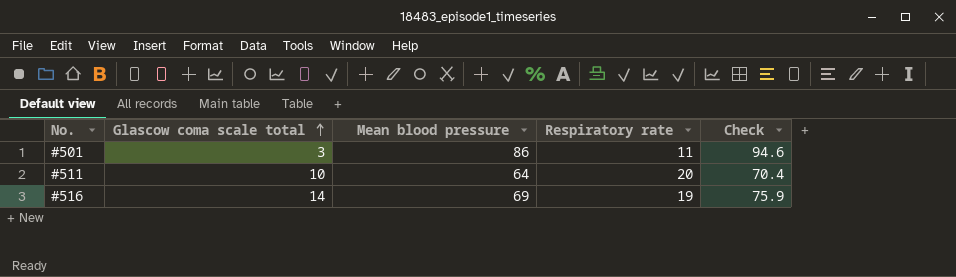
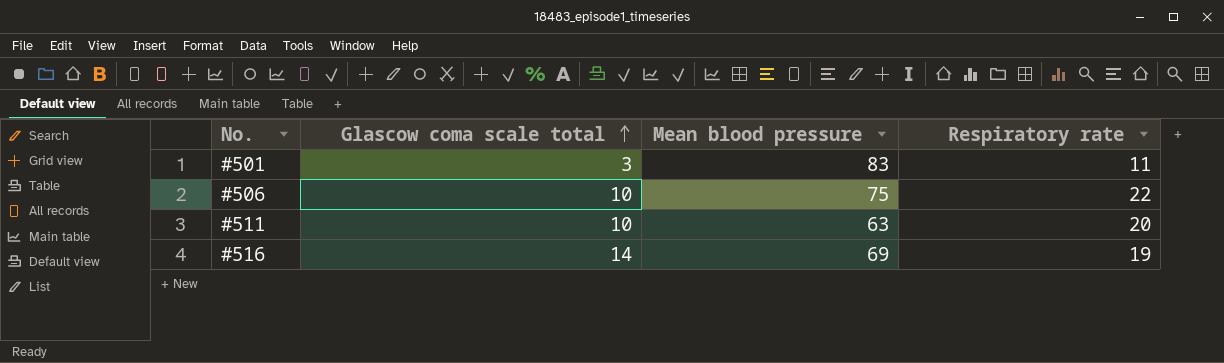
column Check | formula: [Mean blood pressure] * 1.1 -> none
#501 | Mean blood pressure: 86 -> 83
row #506: none -> 10 | 75 | 22
#511 | Mean blood pressure: 64 -> 63

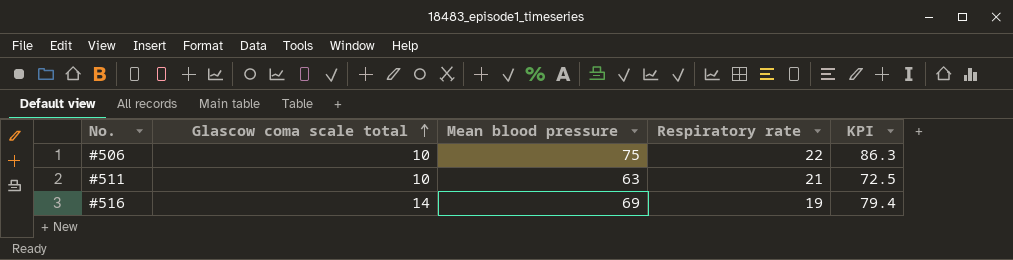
column KPI | formula: none -> [Mean blood pressure] * 1.15
row #501: 3 | 83 | 11 -> none
#511 | Respiratory rate: 20 -> 21

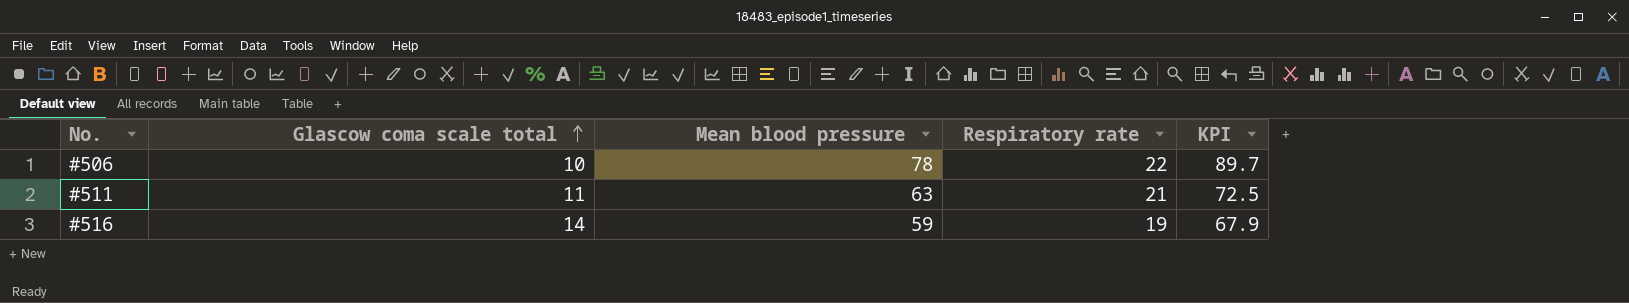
#506 | Mean blood pressure: 75 -> 78
#506 | KPI: 86.3 -> 89.7
#511 | Glascow coma scale total: 10 -> 11
#516 | Mean blood pressure: 69 -> 59
#516 | KPI: 79.4 -> 67.9

